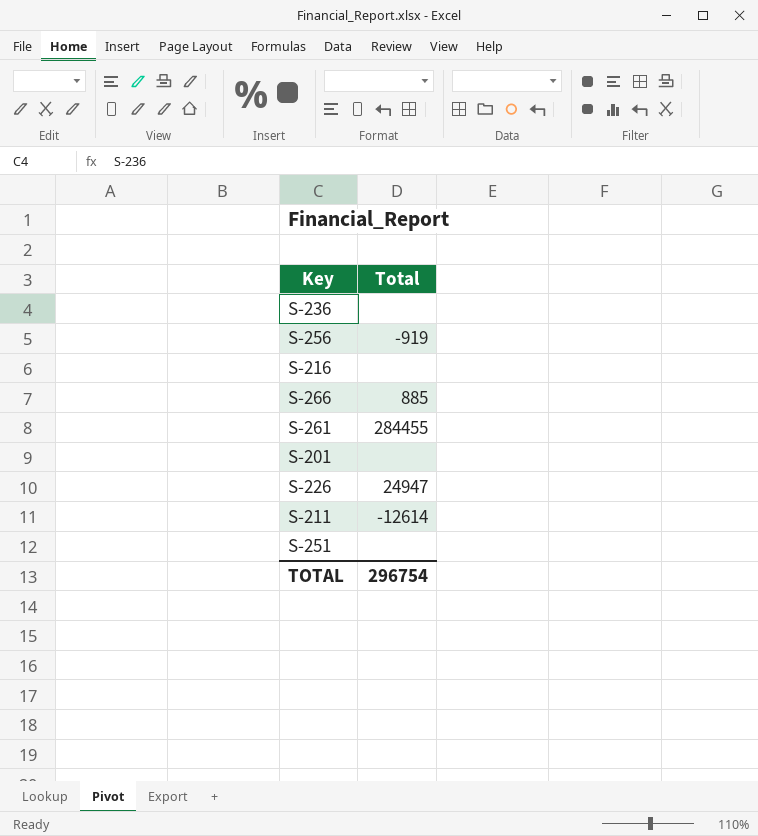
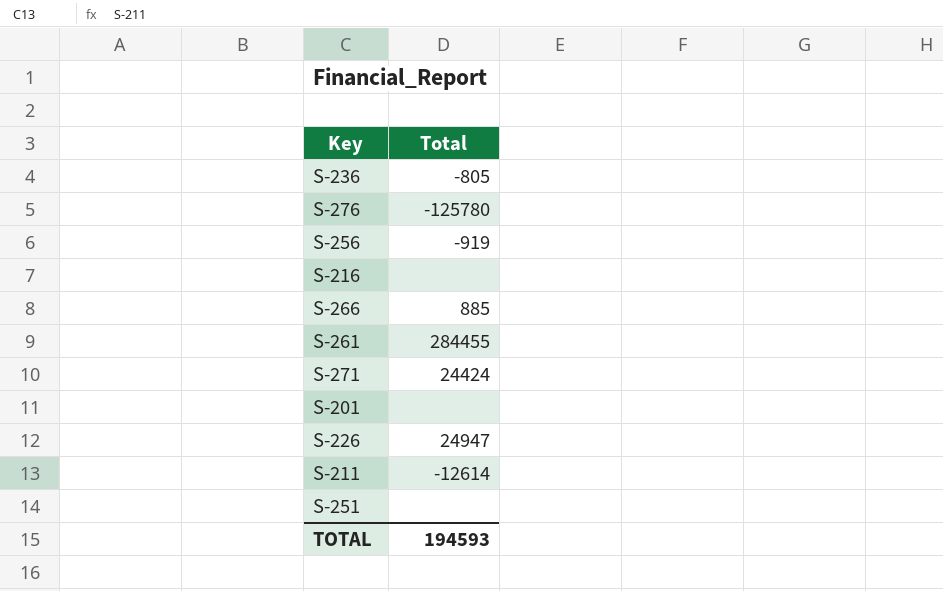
S-236 | Total: none -> -805
row S-276: none -> -125780
row S-271: none -> 24424
TOTAL | Total: 296754 -> 194593

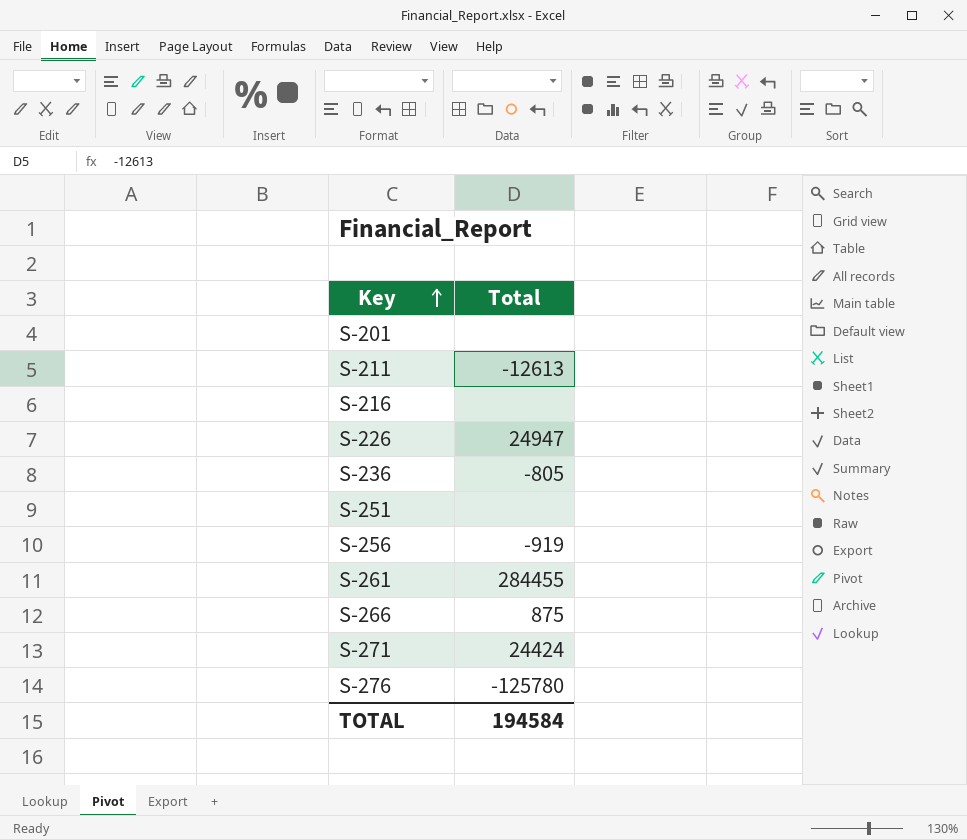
row order: none -> Key ascending
S-211 | Total: -12614 -> -12613
S-266 | Total: 885 -> 875
TOTAL | Total: 194593 -> 194584

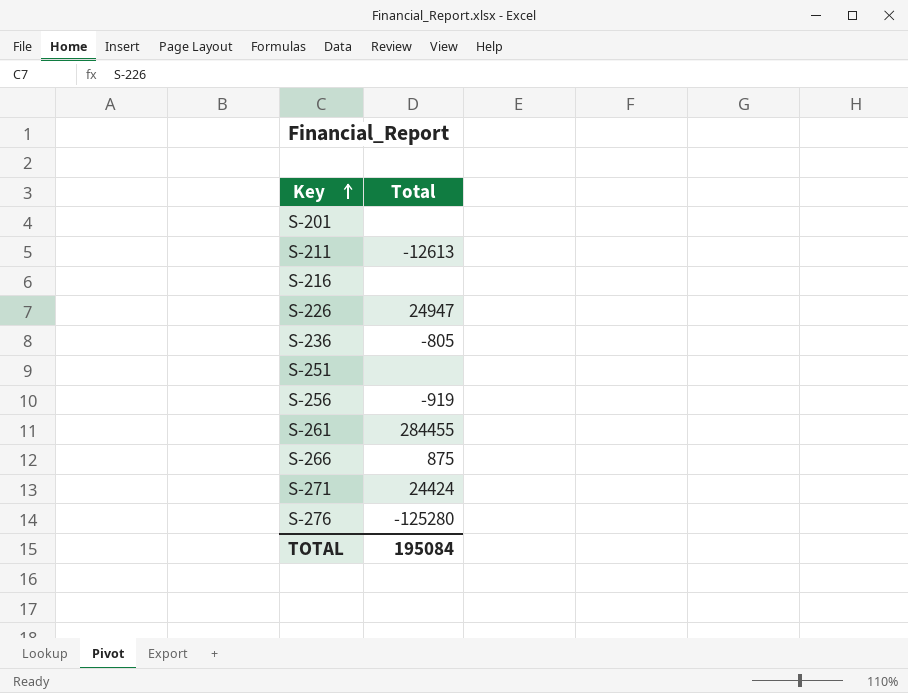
S-276 | Total: -125780 -> -125280
TOTAL | Total: 194584 -> 195084

